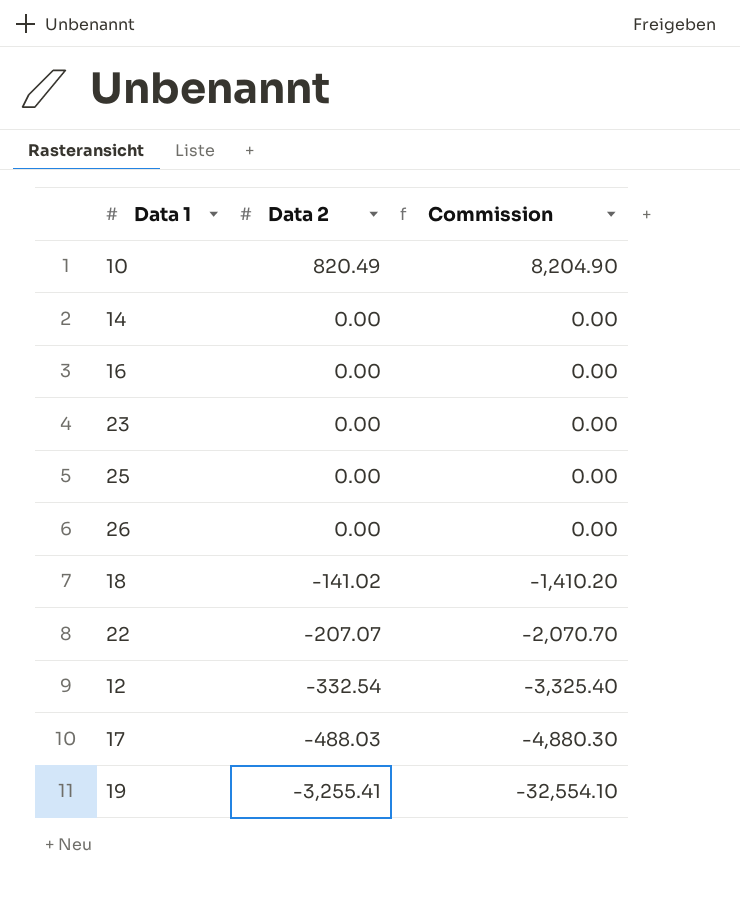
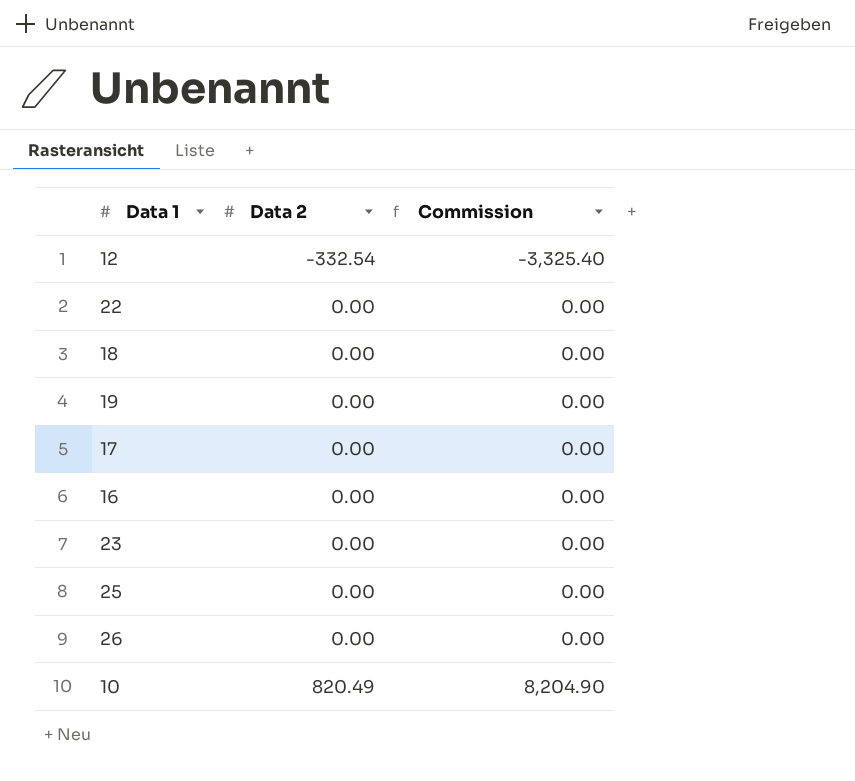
row order: Data 2 descending -> Data 2 ascending
row 14: 0.00 | 0.00 -> none
22 | Data 2: -207.07 -> 0.00
22 | Commission: -2,070.70 -> 0.00
18 | Data 2: -141.02 -> 0.00
18 | Commission: -1,410.20 -> 0.00
19 | Data 2: -3,255.41 -> 0.00
19 | Commission: -32,554.10 -> 0.00
17 | Data 2: -488.03 -> 0.00
17 | Commission: -4,880.30 -> 0.00

